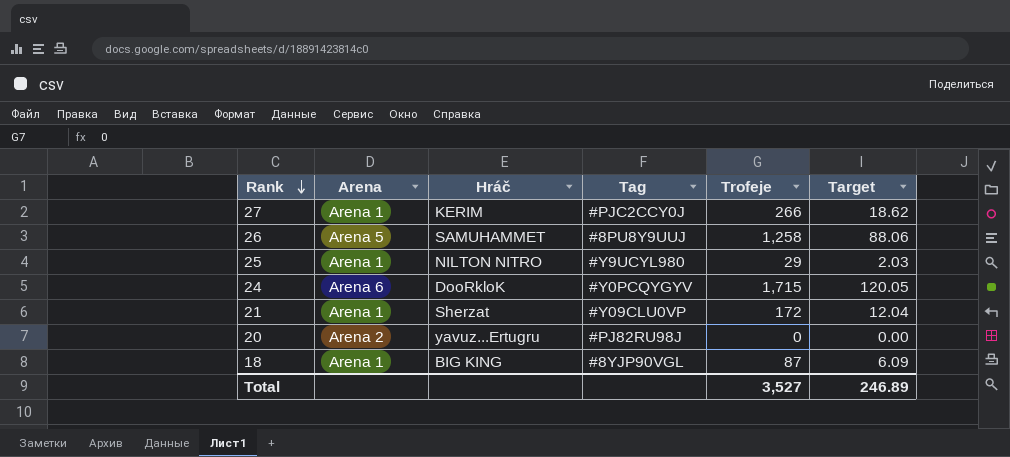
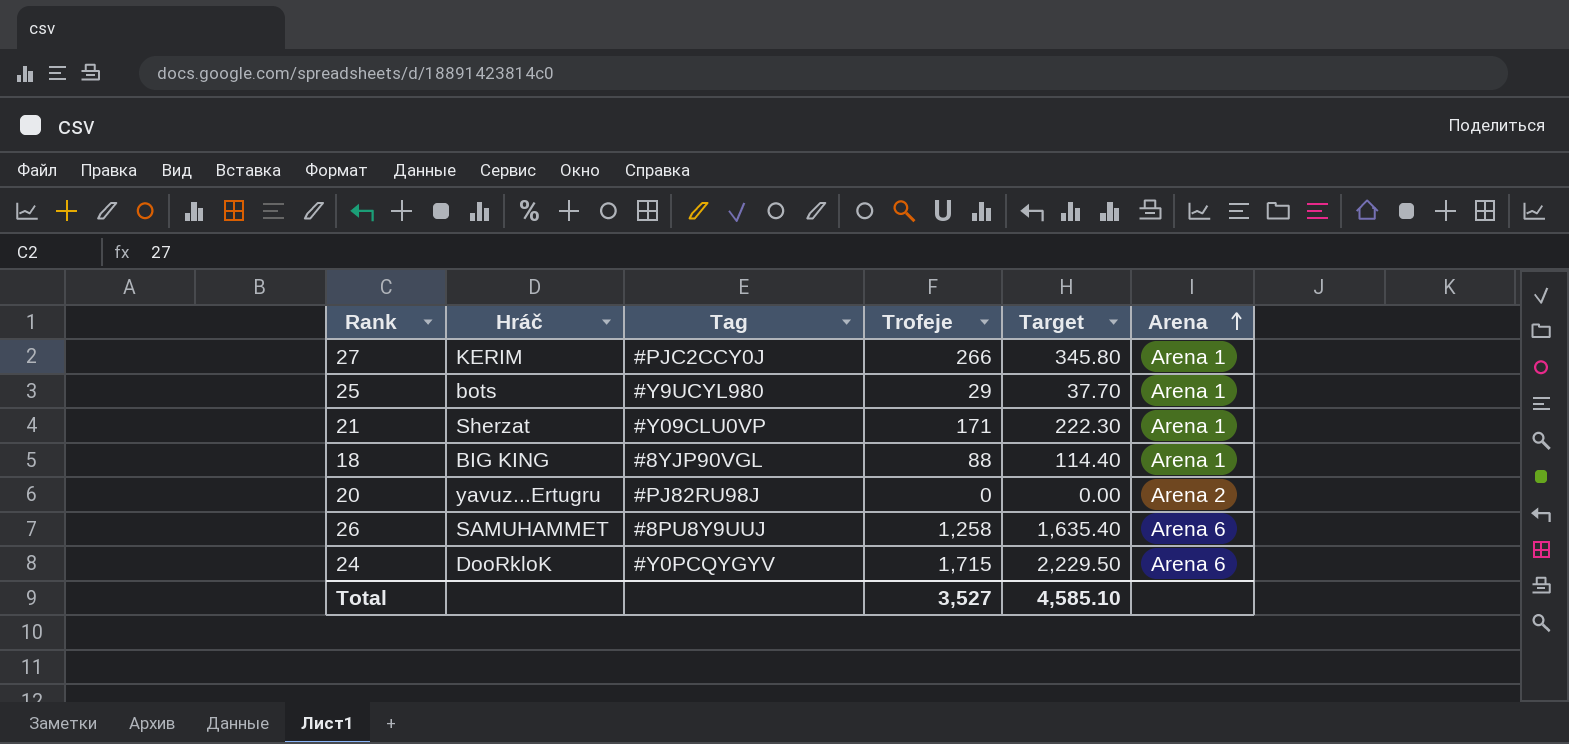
row order: Rank descending -> Arena ascending
column Target | formula: [Trofeje] * 0.07 -> [Trofeje] * 1.3
column Arena | position: 2 -> 6
25 | Hráč: NILTON NITRO -> bots
21 | Trofeje: 172 -> 171
18 | Trofeje: 87 -> 88
26 | Arena: Arena 5 -> Arena 6
Total | Target: 246.89 -> 4,585.10

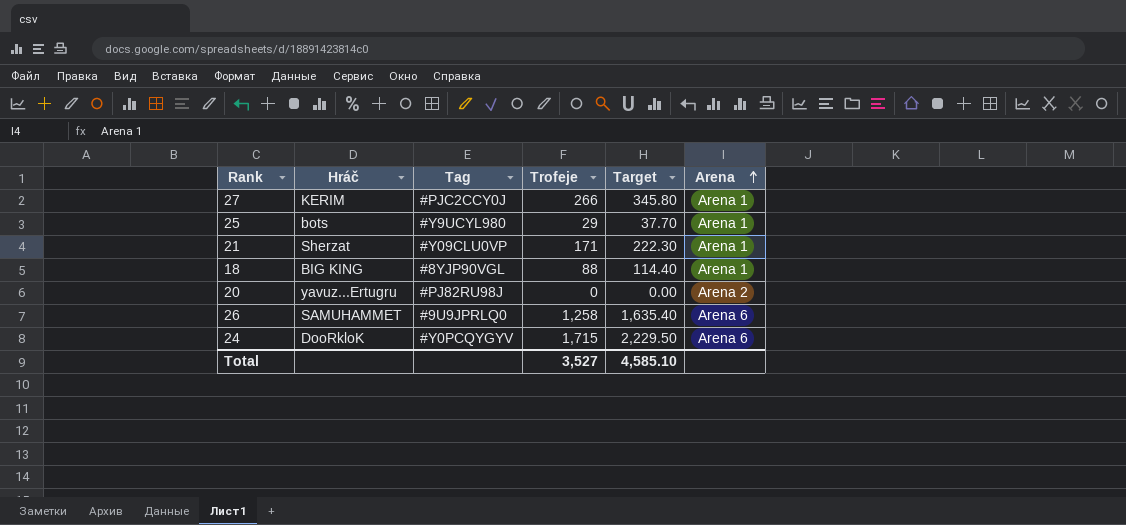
26 | Tag: #8PU8Y9UUJ -> #9U9JPRLQ0

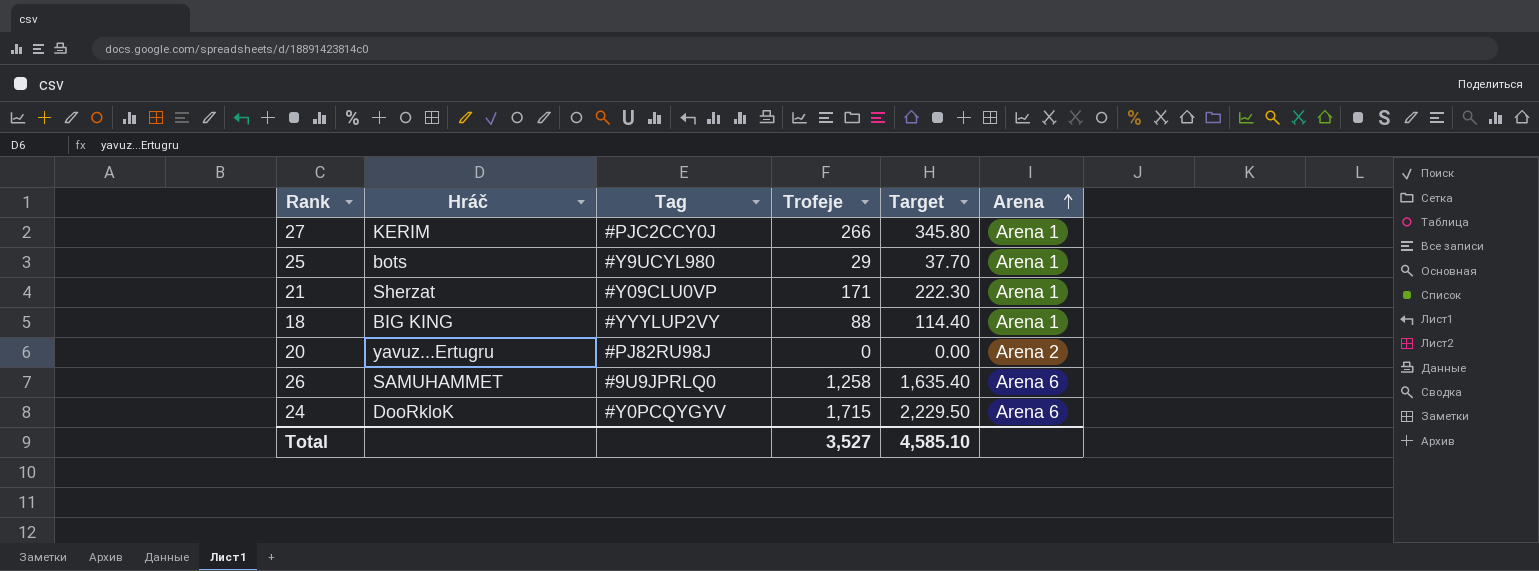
18 | Tag: #8YJP90VGL -> #YYYLUP2VY

